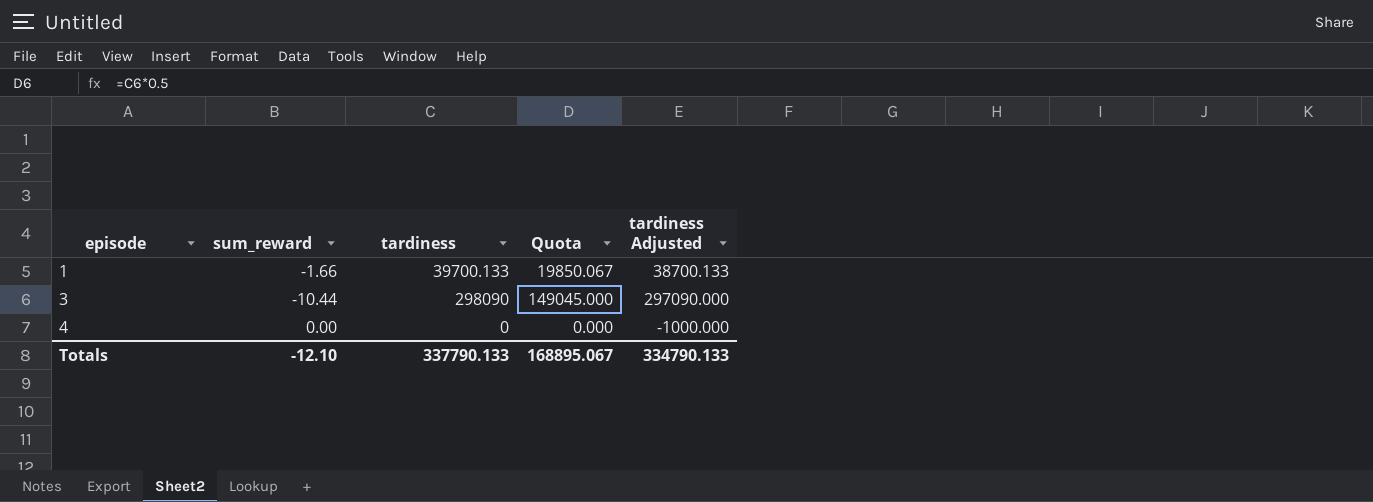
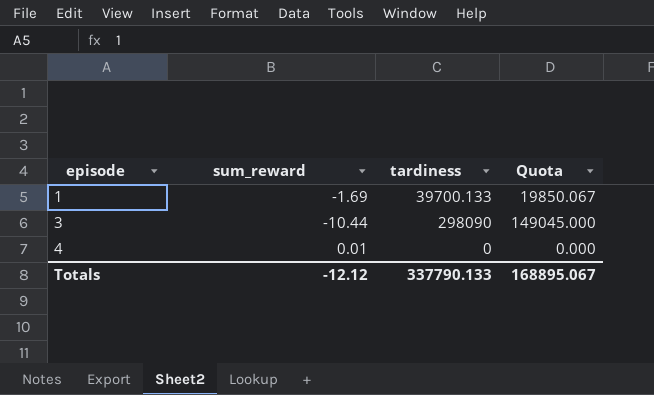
column tardiness Adjusted | formula: [tardiness] - 1000 -> none
1 | sum_reward: -1.66 -> -1.69
4 | sum_reward: 0.00 -> 0.01
Totals | sum_reward: -12.10 -> -12.12

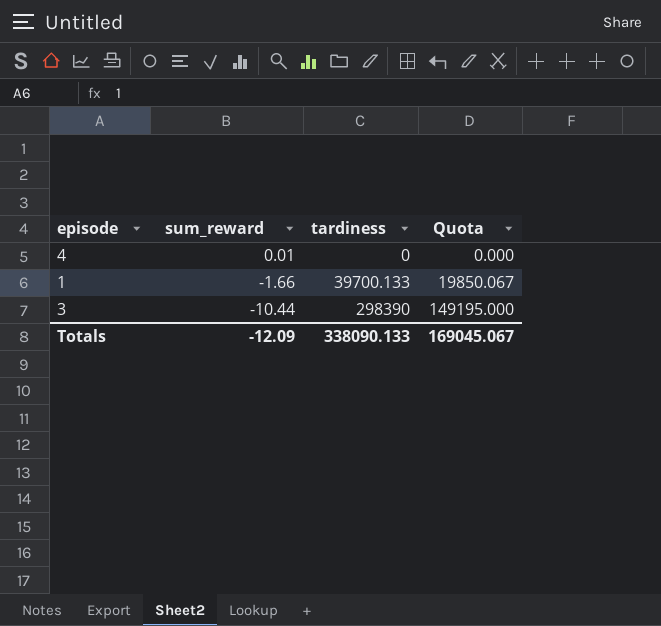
row order: episode ascending -> sum_reward descending
1 | sum_reward: -1.69 -> -1.66
3 | tardiness: 298090 -> 298390
3 | Quota: 149045.000 -> 149195.000
Totals | sum_reward: -12.12 -> -12.09
Totals | tardiness: 337790.133 -> 338090.133
Totals | Quota: 168895.067 -> 169045.067

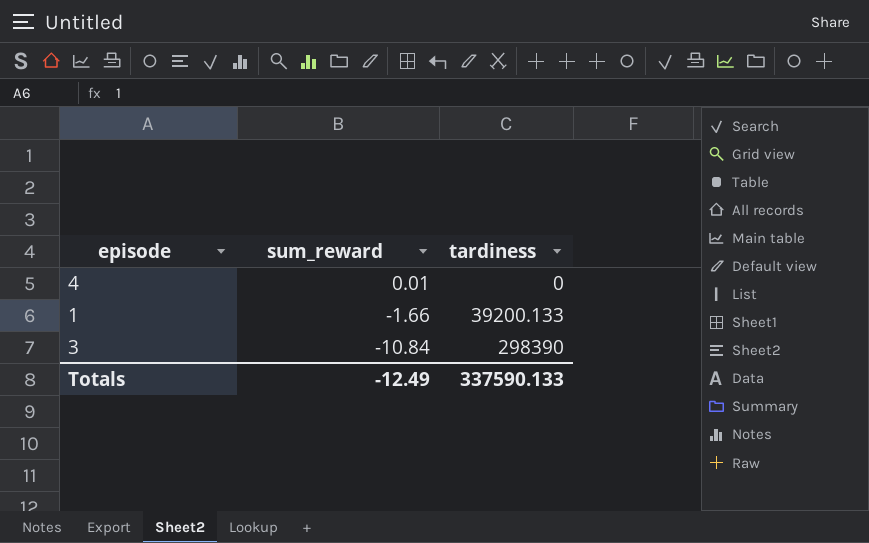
column Quota | formula: [tardiness] * 0.5 -> none
1 | tardiness: 39700.133 -> 39200.133
3 | sum_reward: -10.44 -> -10.84
Totals | sum_reward: -12.09 -> -12.49
Totals | tardiness: 338090.133 -> 337590.133

